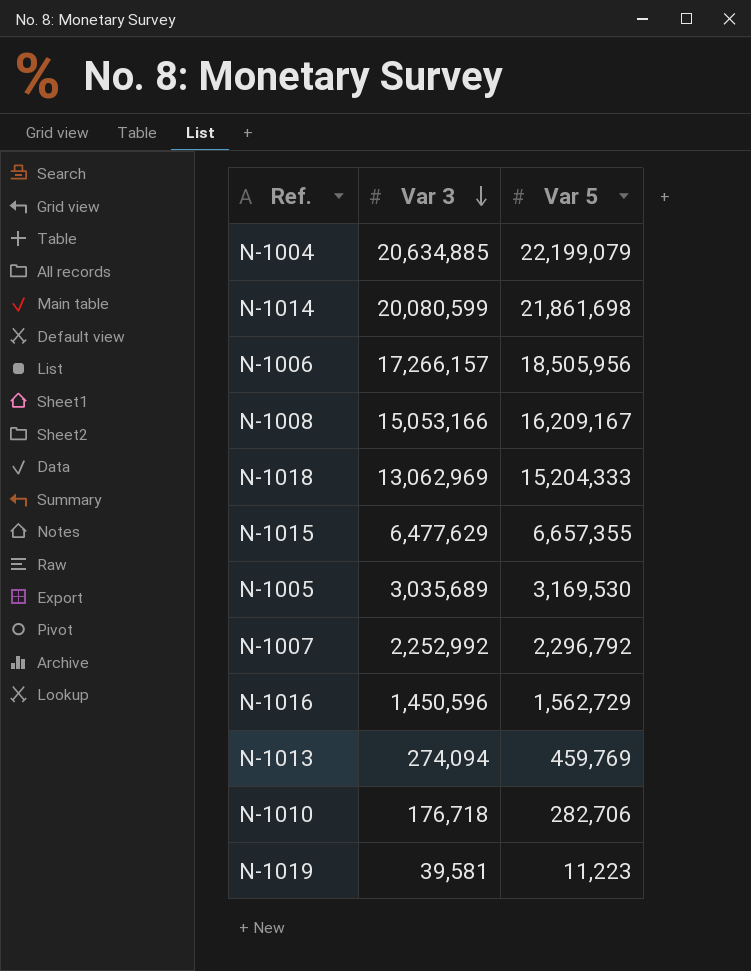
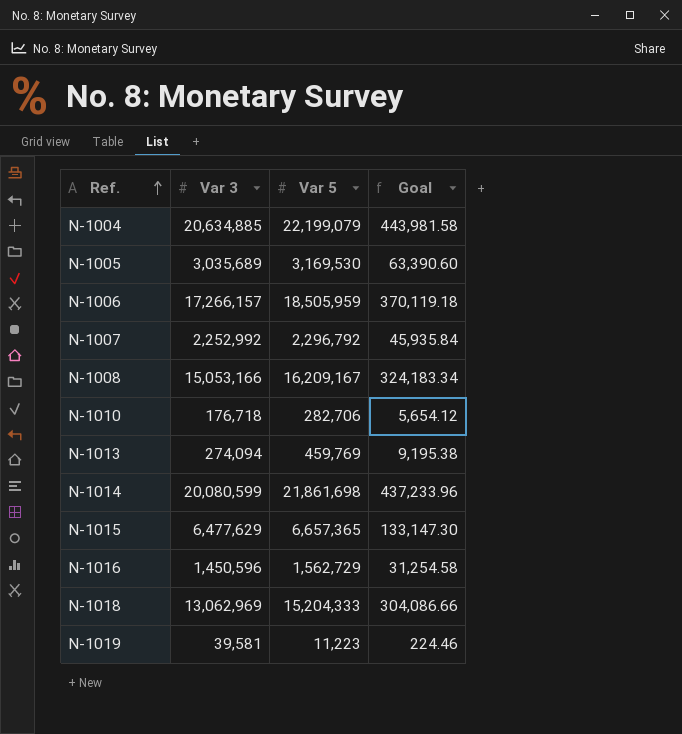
row order: Var 3 descending -> Ref. ascending
column Goal | formula: none -> [Var 5] * 0.02
N-1006 | Var 5: 18,505,956 -> 18,505,959
N-1015 | Var 5: 6,657,355 -> 6,657,365

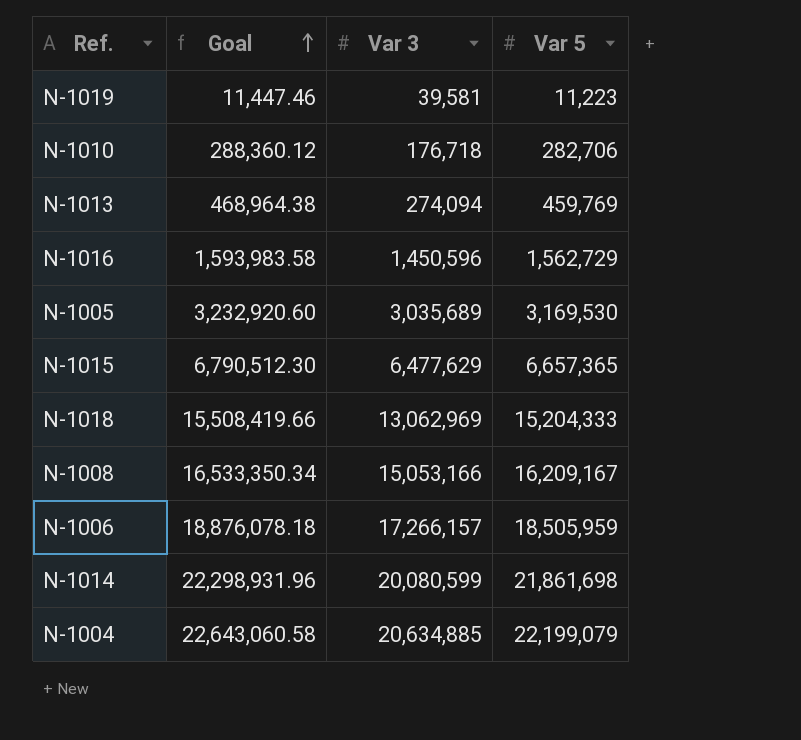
row order: Ref. ascending -> Goal ascending
column Goal | formula: [Var 5] * 0.02 -> [Var 5] * 1.02
column Goal | position: 4 -> 2
row N-1007: 2,252,992 | 2,296,792 | 45,935.84 -> none

